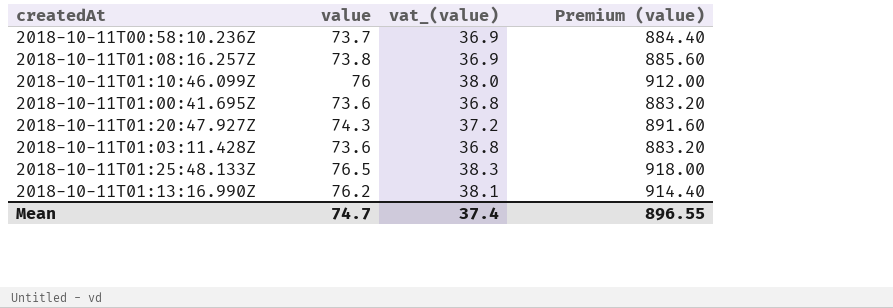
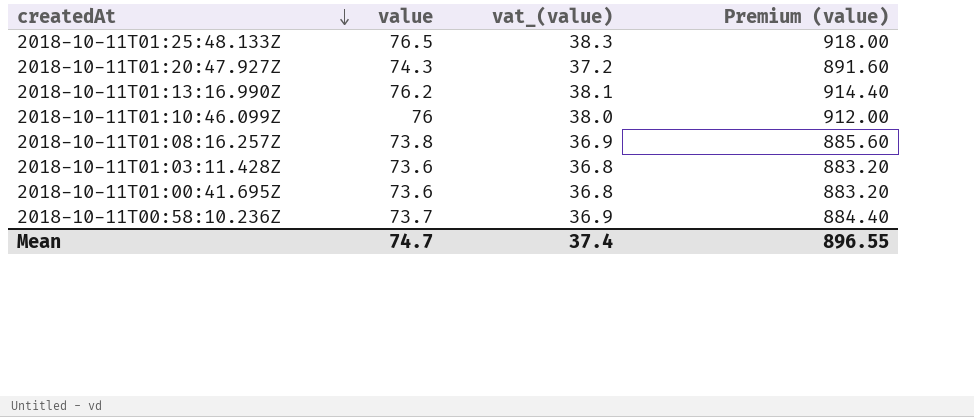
row order: none -> createdAt descending

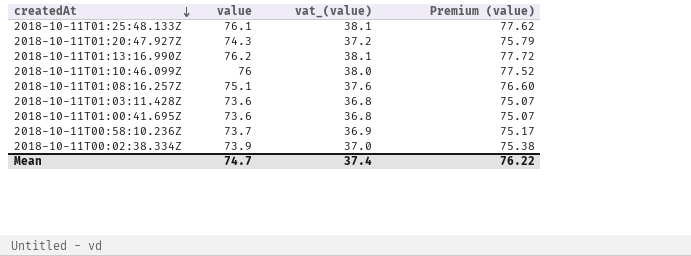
column Premium (value) | formula: [value] * 12 -> [value] * 1.02
2018-10-11T01:25:48.133Z | value: 76.5 -> 76.1
2018-10-11T01:25:48.133Z | vat_(value): 38.3 -> 38.1
2018-10-11T01:08:16.257Z | value: 73.8 -> 75.1
2018-10-11T01:08:16.257Z | vat_(value): 36.9 -> 37.6
row 2018-10-11T00:02:38.334Z: none -> 73.9 | 37.0 | 75.38
Mean | Premium (value): 896.55 -> 76.22

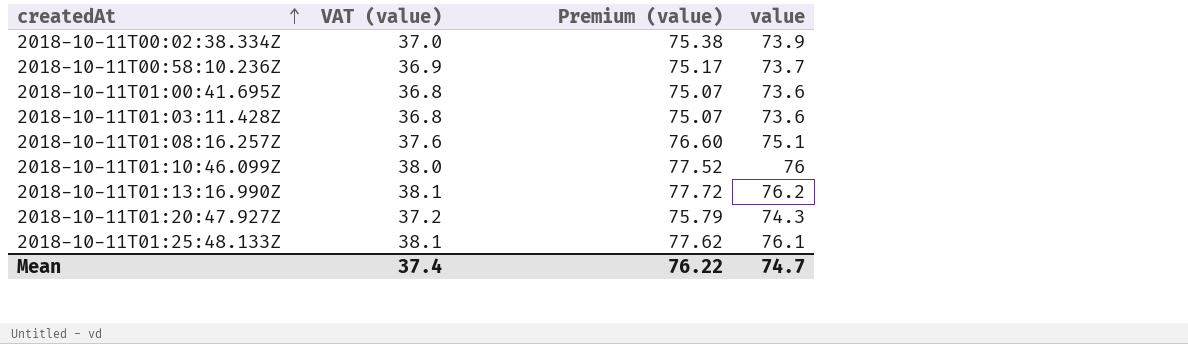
row order: createdAt descending -> createdAt ascending
column name: vat_(value) -> VAT (value)
column value | position: 2 -> 4

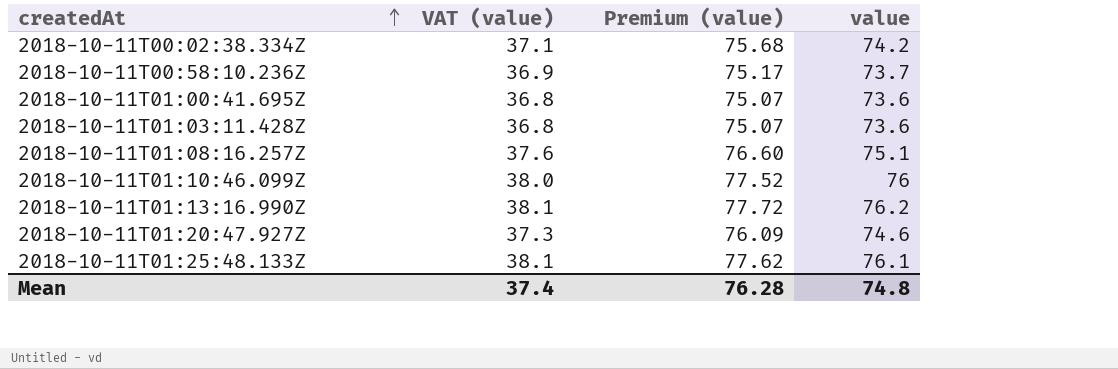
2018-10-11T00:02:38.334Z | VAT (value): 37.0 -> 37.1
2018-10-11T00:02:38.334Z | Premium (value): 75.38 -> 75.68
2018-10-11T00:02:38.334Z | value: 73.9 -> 74.2
2018-10-11T01:20:47.927Z | VAT (value): 37.2 -> 37.3
2018-10-11T01:20:47.927Z | Premium (value): 75.79 -> 76.09
2018-10-11T01:20:47.927Z | value: 74.3 -> 74.6
Mean | Premium (value): 76.22 -> 76.28
Mean | value: 74.7 -> 74.8

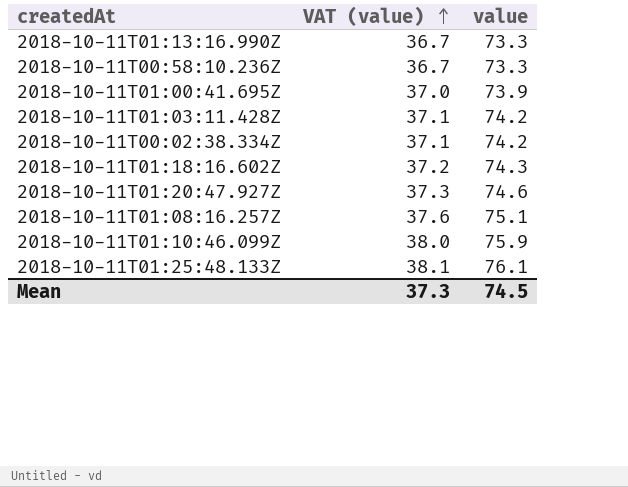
row order: createdAt ascending -> VAT (value) ascending
column Premium (value) | formula: [value] * 1.02 -> none
2018-10-11T01:13:16.990Z | VAT (value): 38.1 -> 36.7
2018-10-11T01:13:16.990Z | value: 76.2 -> 73.3
2018-10-11T00:58:10.236Z | VAT (value): 36.9 -> 36.7
2018-10-11T00:58:10.236Z | value: 73.7 -> 73.3
2018-10-11T01:00:41.695Z | VAT (value): 36.8 -> 37.0
2018-10-11T01:00:41.695Z | value: 73.6 -> 73.9
2018-10-11T01:03:11.428Z | VAT (value): 36.8 -> 37.1
2018-10-11T01:03:11.428Z | value: 73.6 -> 74.2
row 2018-10-11T01:18:16.602Z: none -> 37.2 | 74.3
2018-10-11T01:10:46.099Z | value: 76 -> 75.9
Mean | VAT (value): 37.4 -> 37.3
Mean | value: 74.8 -> 74.5

